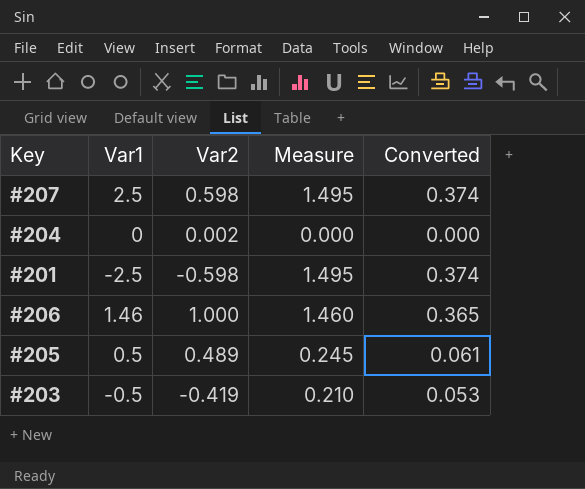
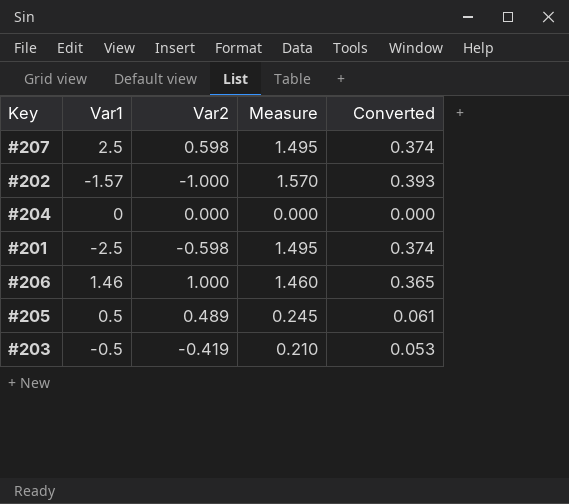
row #202: none -> -1.57 | -1.000 | 1.570 | 0.393
#204 | Var2: 0.002 -> 0.000

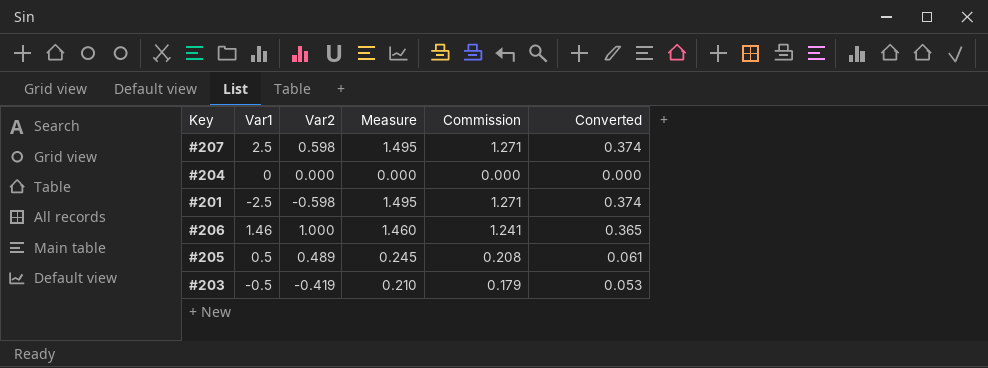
column Commission | formula: none -> [Measure] * 0.85
row #202: -1.57 | -1.000 | 1.570 | 0.393 -> none

